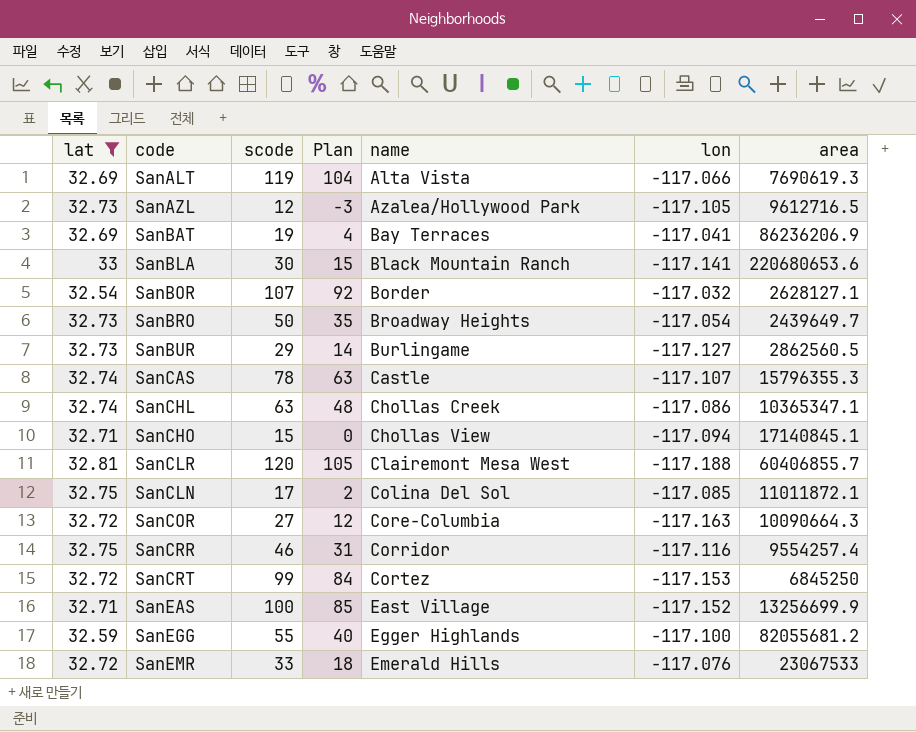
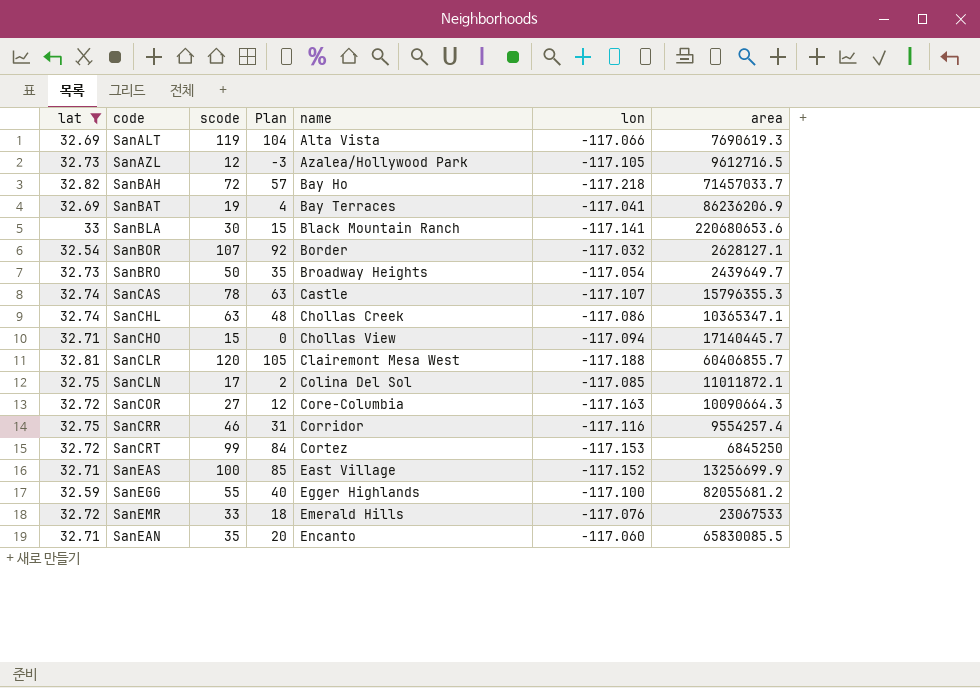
row SanBUR: 32.73 | 29 | 14 | Burlingame | -117.127 | 2862560.5 -> none
row SanBAH: none -> 32.82 | 72 | 57 | Bay Ho | -117.218 | 71457033.7
SanCHO | area: 17140845.1 -> 17140445.7
row SanEAN: none -> 32.71 | 35 | 20 | Encanto | -117.060 | 65830085.5

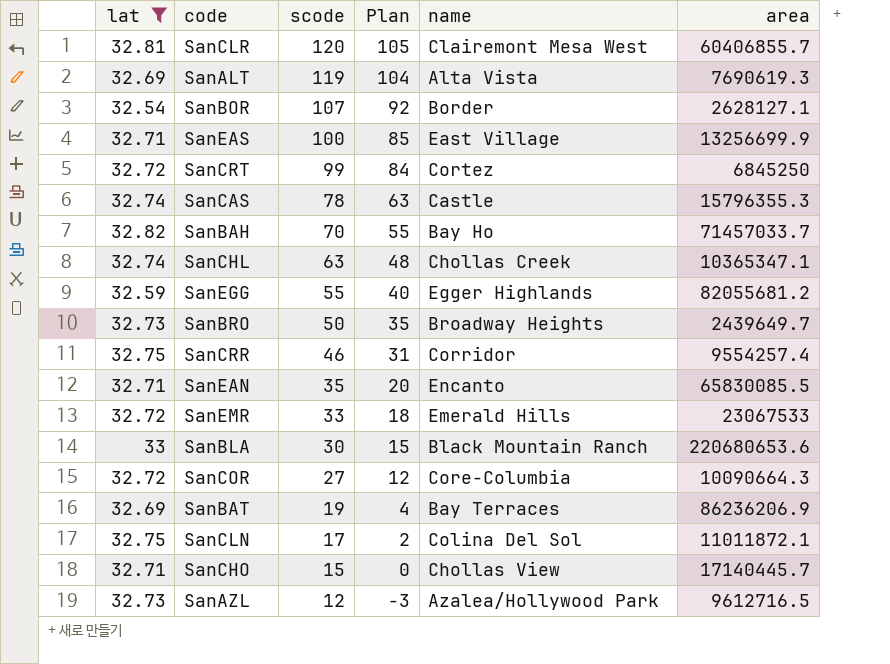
row order: name ascending -> scode descending
column lon | position: 6 -> none
SanBAH | scode: 72 -> 70
SanBAH | Plan: 57 -> 55

